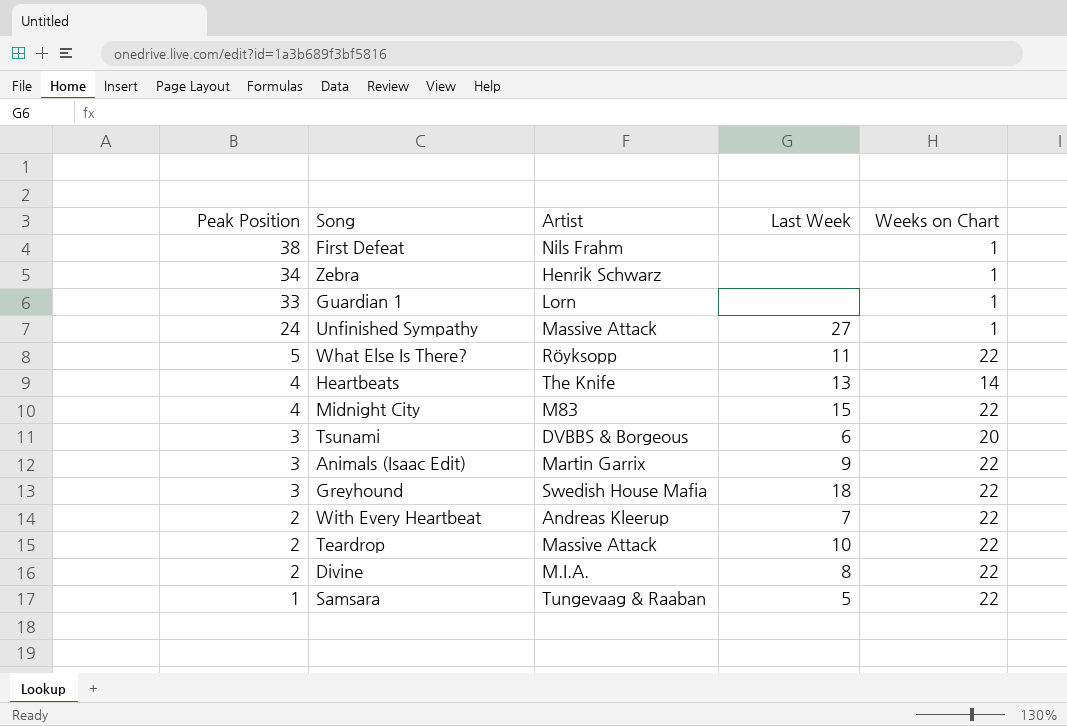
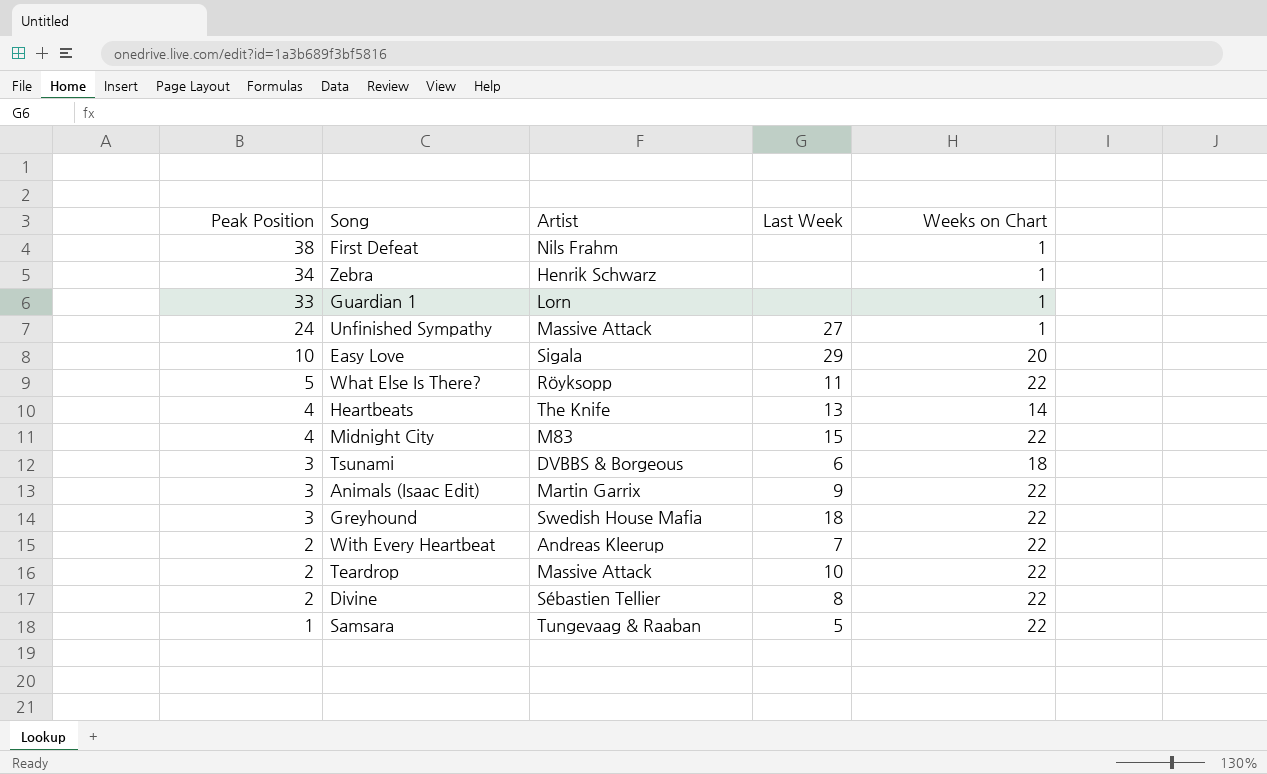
row Easy Love: none -> 10 | Sigala | 29 | 20
Tsunami | Weeks on Chart: 20 -> 18
Divine | Artist: M.I.A. -> Sébastien Tellier

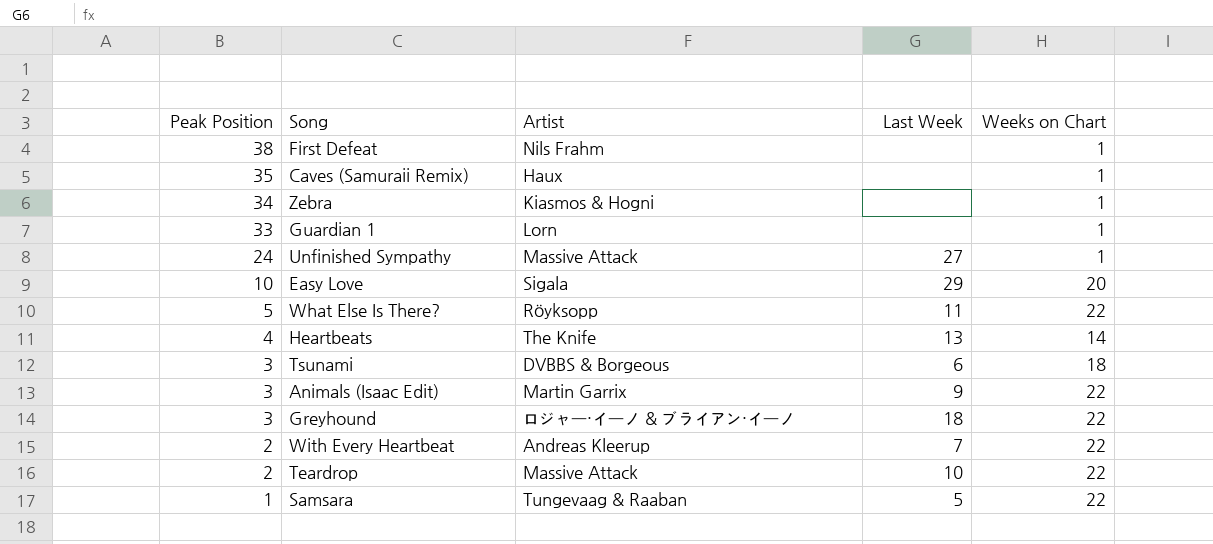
row Midnight City: 4 | M83 | 15 | 22 -> none
row Divine: 2 | Sébastien Tellier | 8 | 22 -> none
row Caves (Samuraii Remix): none -> 35 | Haux | none | 1
Zebra | Artist: Henrik Schwarz -> Kiasmos & Hogni
Greyhound | Artist: Swedish House Mafia -> ロジャー・イーノ & ブライアン・イーノ

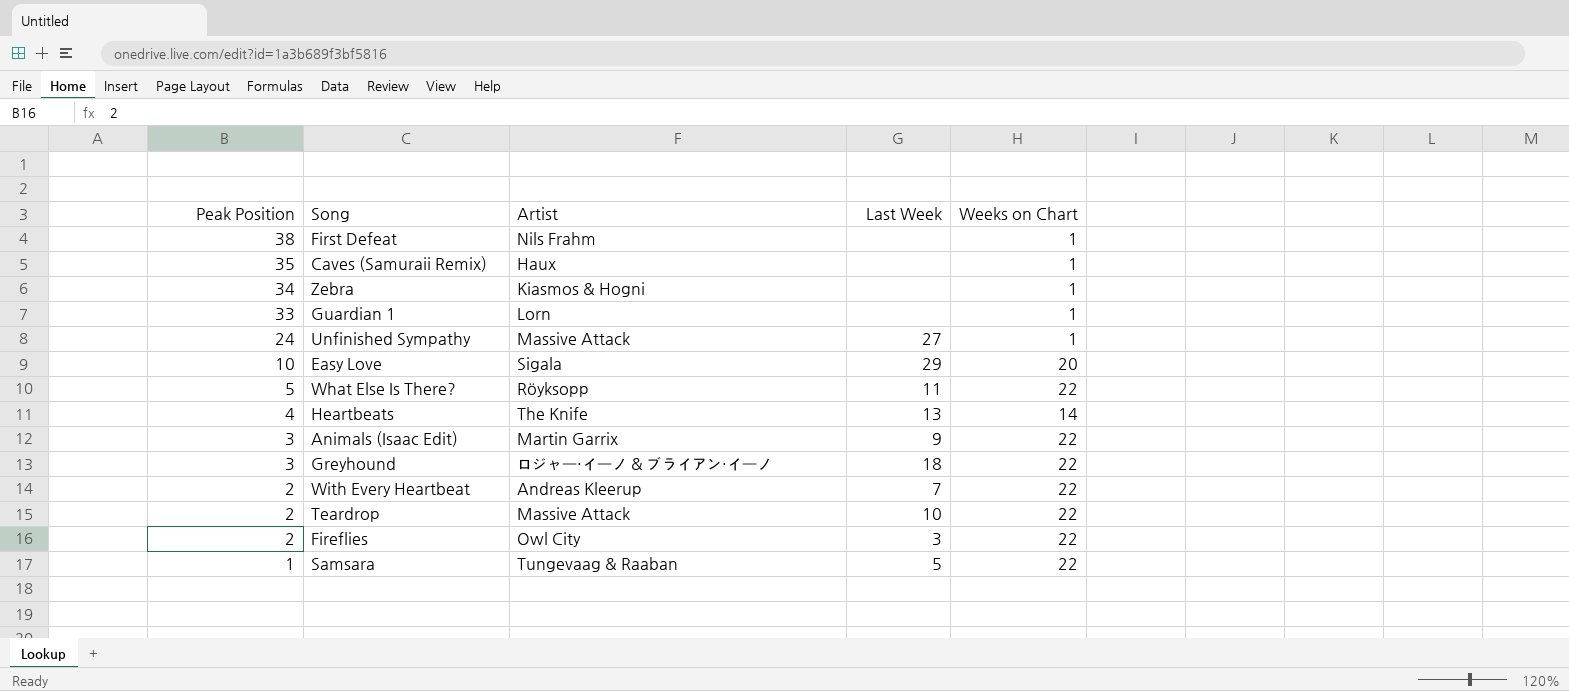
row Tsunami: 3 | DVBBS & Borgeous | 6 | 18 -> none
row Fireflies: none -> 2 | Owl City | 3 | 22

